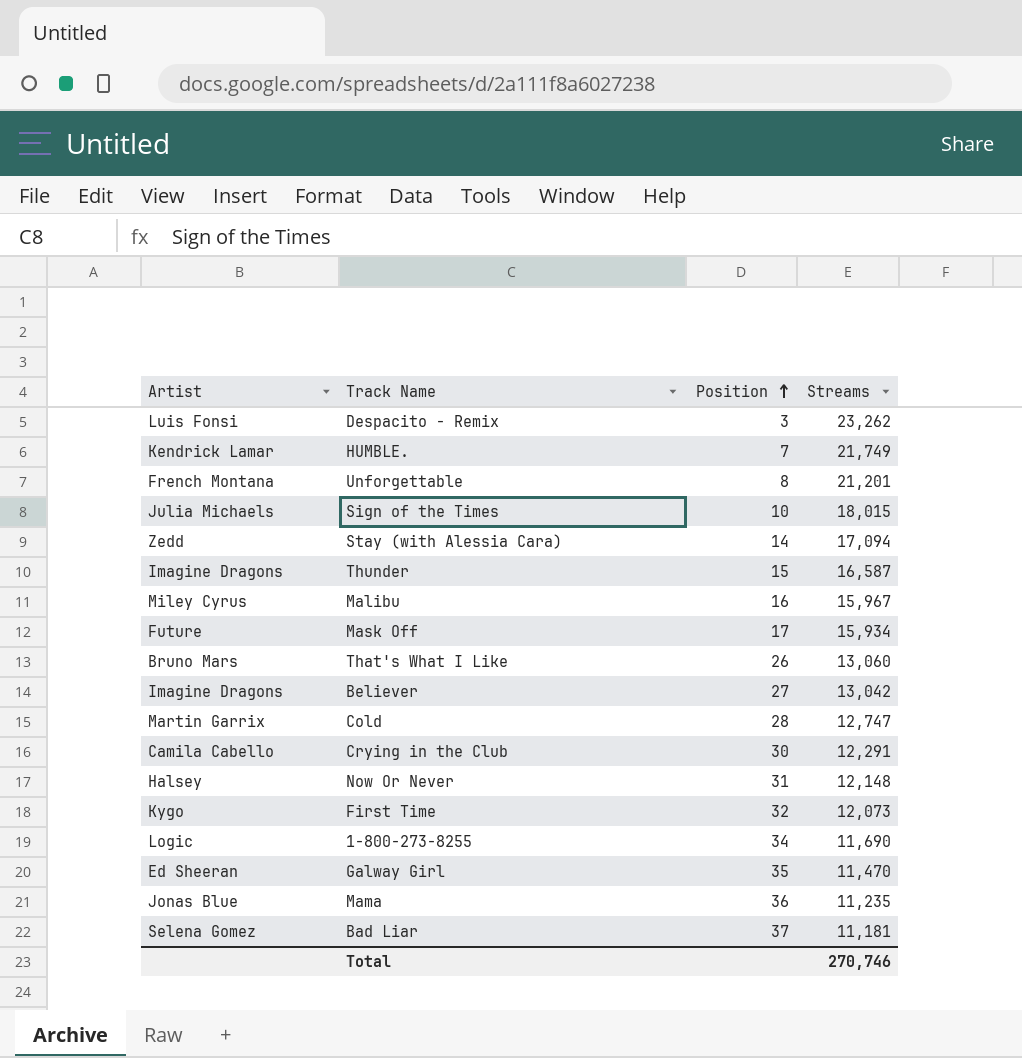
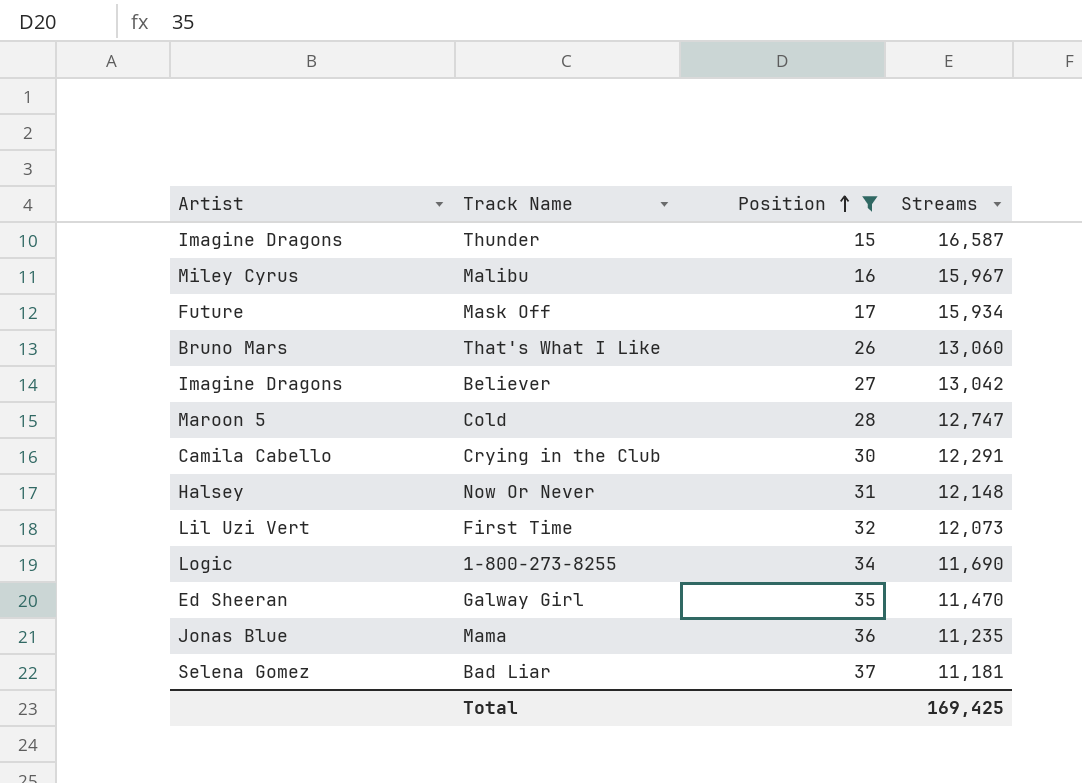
filter: none -> Position >= 15
Cold | Artist: Martin Garrix -> Maroon 5
First Time | Artist: Kygo -> Lil Uzi Vert
Total | Streams: 270,746 -> 169,425

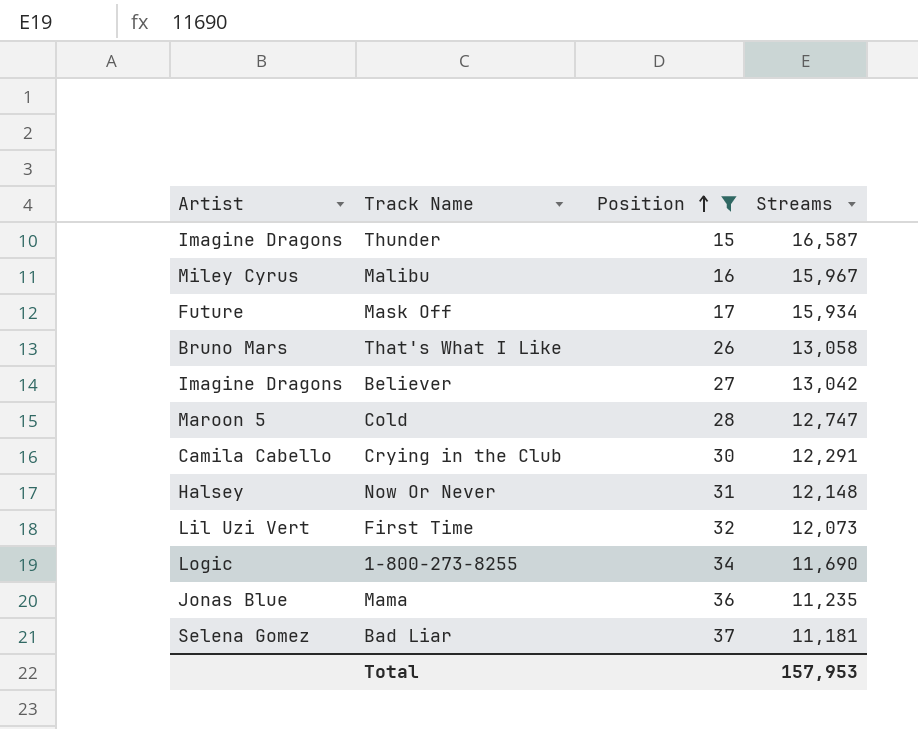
row Galway Girl: Ed Sheeran | 35 | 11,470 -> none
That's What I Like | Streams: 13,060 -> 13,058
Total | Streams: 169,425 -> 157,953

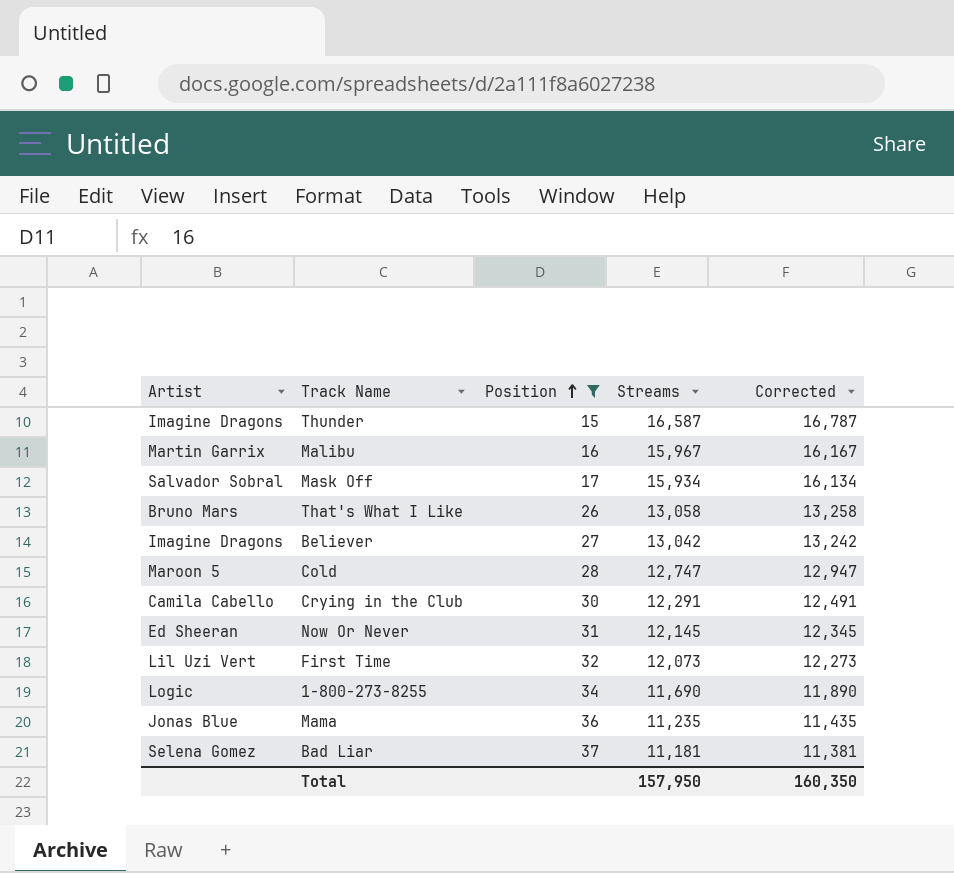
column Corrected | formula: none -> [Streams] + 200
Malibu | Artist: Miley Cyrus -> Martin Garrix
Mask Off | Artist: Future -> Salvador Sobral
Now Or Never | Artist: Halsey -> Ed Sheeran
Now Or Never | Streams: 12,148 -> 12,145
Total | Streams: 157,953 -> 157,950

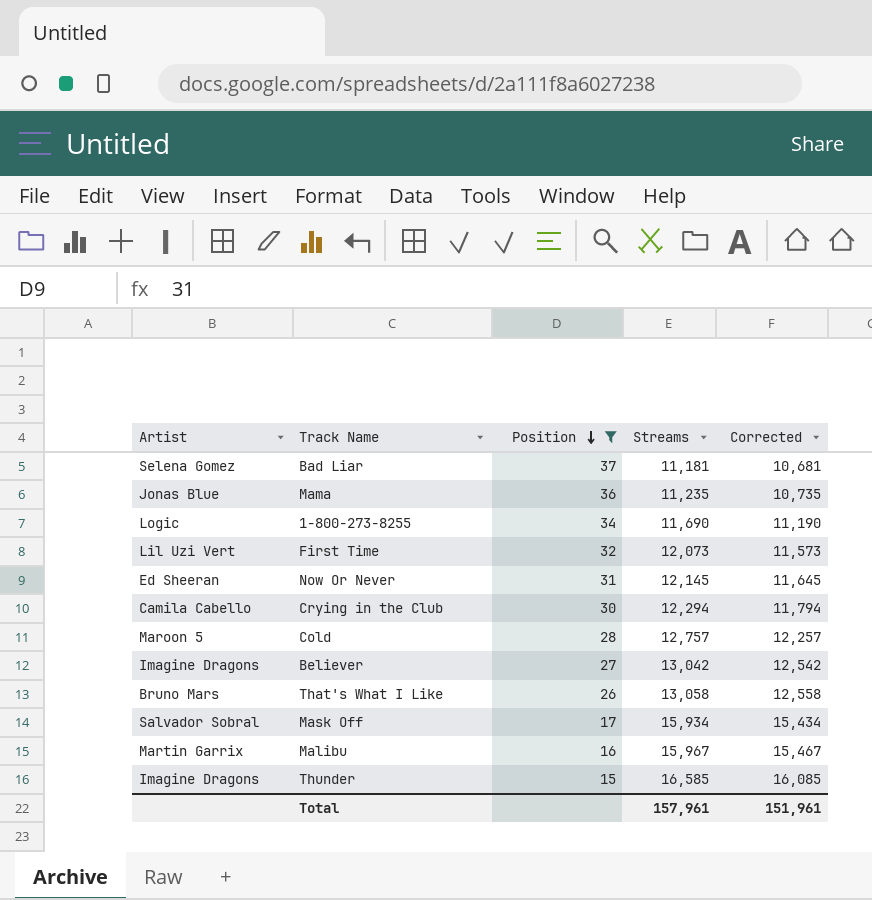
row order: Position ascending -> Position descending
column Corrected | formula: [Streams] + 200 -> [Streams] - 500
Crying in the Club | Streams: 12,291 -> 12,294
Cold | Streams: 12,747 -> 12,757
Thunder | Streams: 16,587 -> 16,585
Total | Streams: 157,950 -> 157,961
Total | Corrected: 160,350 -> 151,961

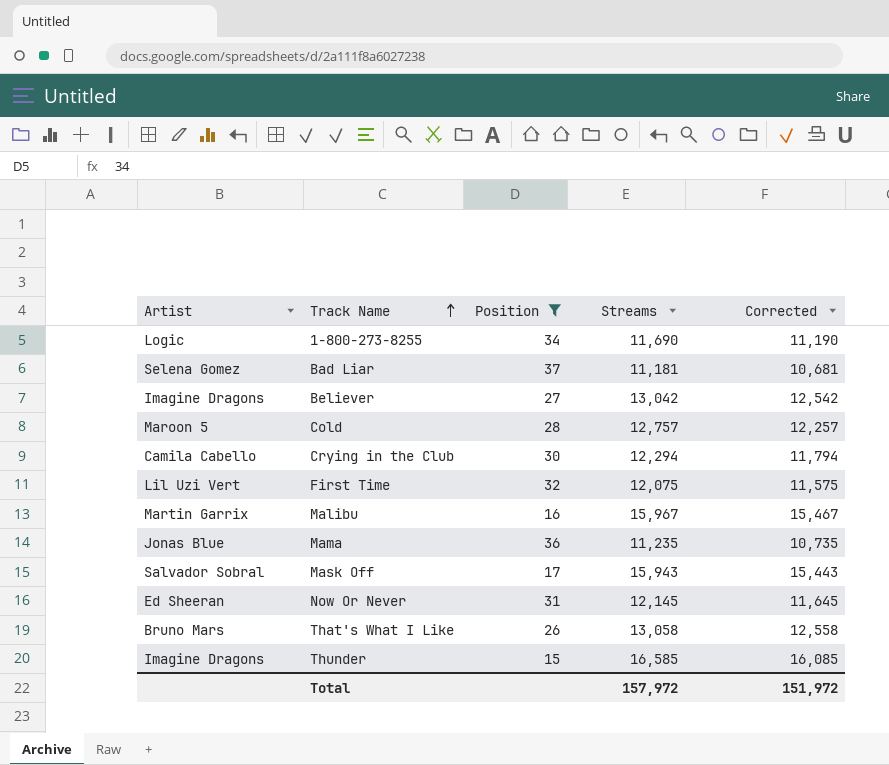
row order: Position descending -> Track Name ascending
First Time | Streams: 12,073 -> 12,075
First Time | Corrected: 11,573 -> 11,575
Mask Off | Streams: 15,934 -> 15,943
Mask Off | Corrected: 15,434 -> 15,443
Total | Streams: 157,961 -> 157,972
Total | Corrected: 151,961 -> 151,972

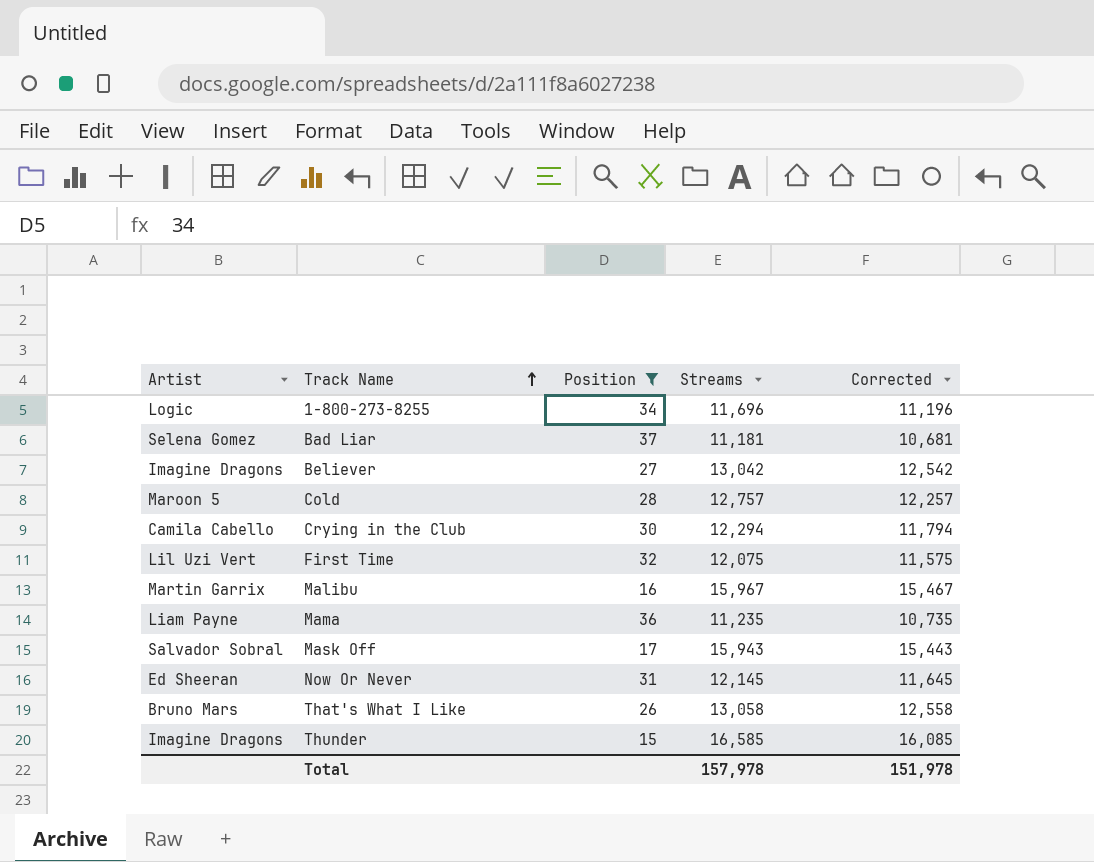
1-800-273-8255 | Streams: 11,690 -> 11,696
1-800-273-8255 | Corrected: 11,190 -> 11,196
Mama | Artist: Jonas Blue -> Liam Payne
Total | Streams: 157,972 -> 157,978
Total | Corrected: 151,972 -> 151,978

